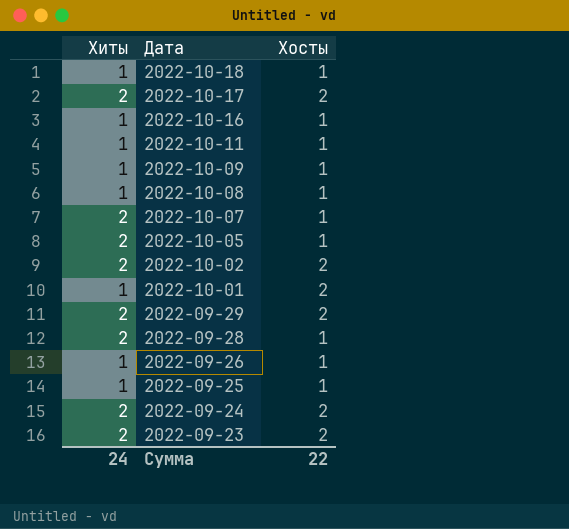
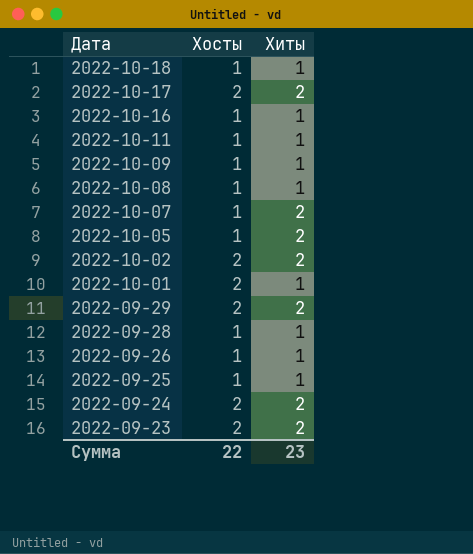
column Хиты | position: 1 -> 3
2022-09-28 | Хиты: 2 -> 1
Сумма | Хиты: 24 -> 23

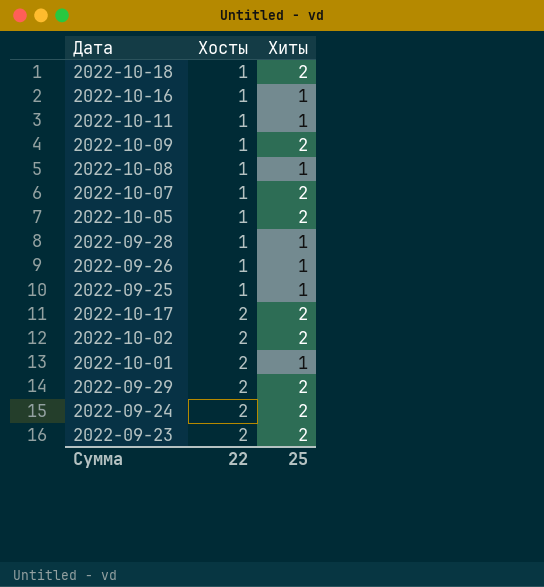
row order: Дата descending -> Хосты ascending
2022-10-18 | Хиты: 1 -> 2
2022-10-09 | Хиты: 1 -> 2
Сумма | Хиты: 23 -> 25

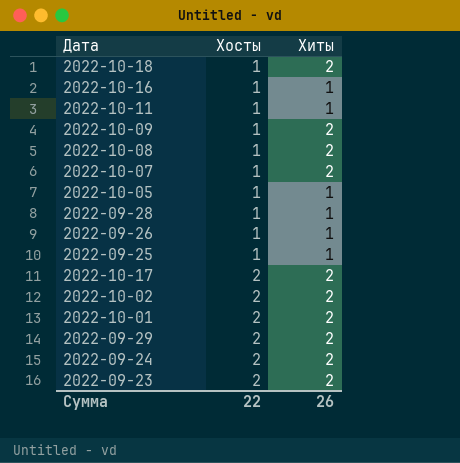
2022-10-08 | Хиты: 1 -> 2
2022-10-05 | Хиты: 2 -> 1
2022-10-01 | Хиты: 1 -> 2
Сумма | Хиты: 25 -> 26

